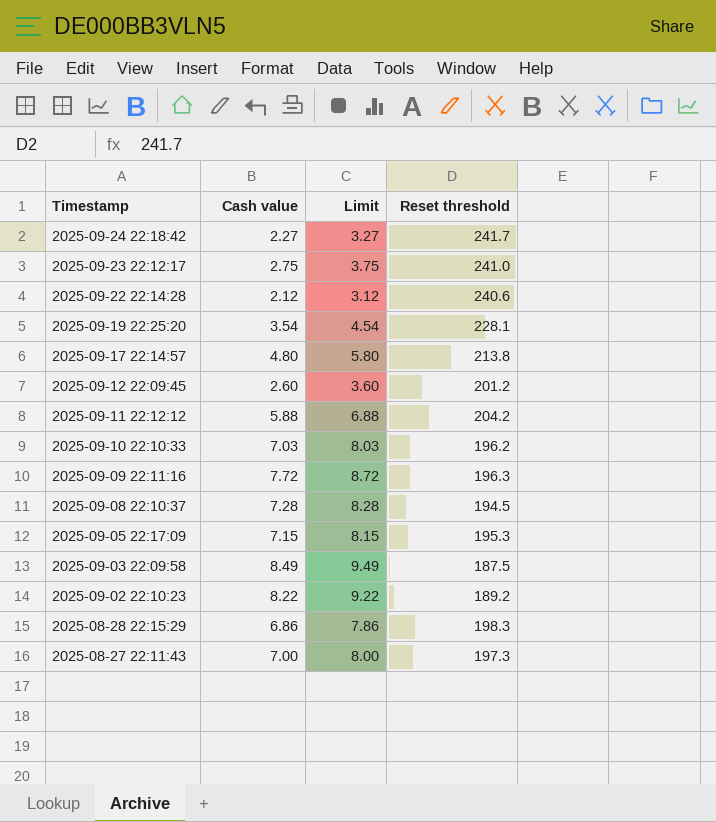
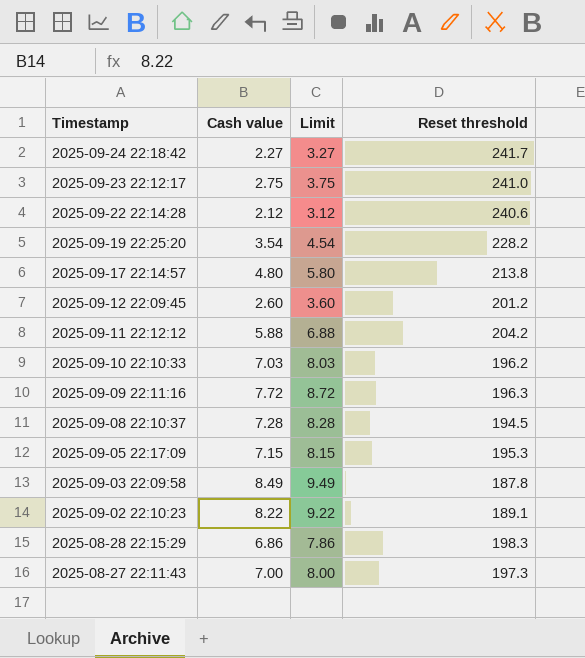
2025-09-19 22:25:20 | Reset threshold: 228.1 -> 228.2
2025-09-03 22:09:58 | Reset threshold: 187.5 -> 187.8
2025-09-02 22:10:23 | Reset threshold: 189.2 -> 189.1

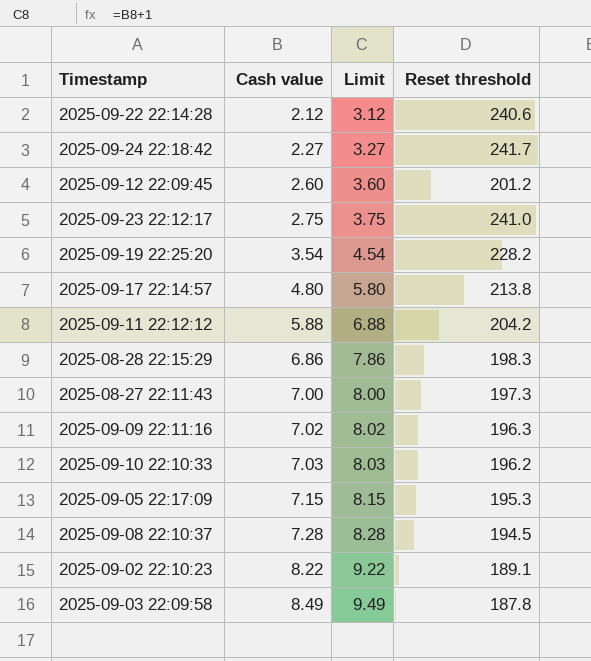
row order: Timestamp descending -> Cash value ascending
2025-09-09 22:11:16 | Cash value: 7.72 -> 7.02
2025-09-09 22:11:16 | Limit: 8.72 -> 8.02

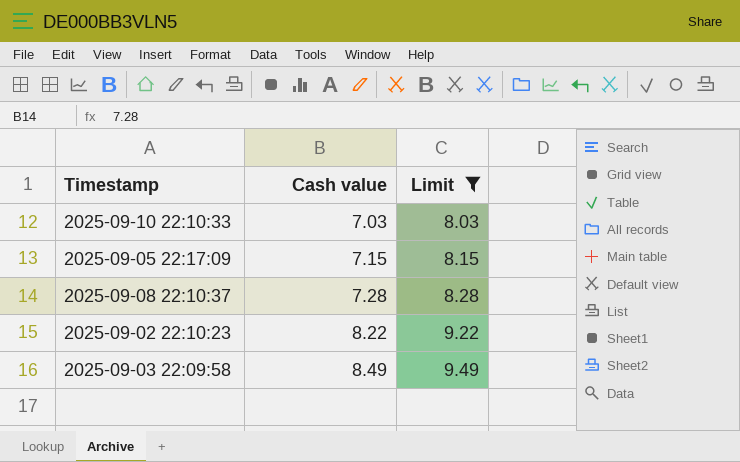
filter: none -> Limit >= 8.03
column Reset threshold | position: 4 -> none

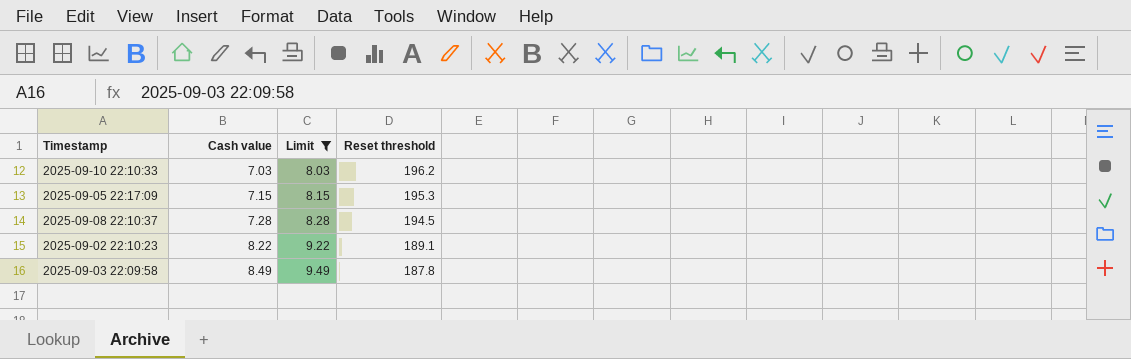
column Reset threshold | position: none -> 4

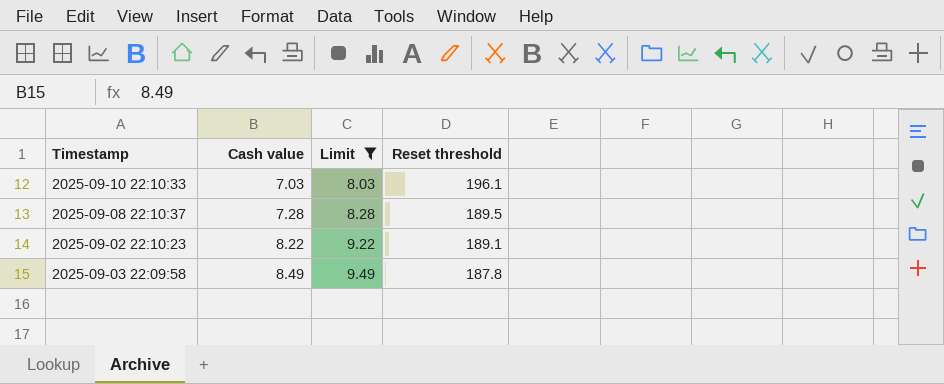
row 2025-09-05 22:17:09: 7.15 | 8.15 | 195.3 -> none
2025-09-10 22:10:33 | Reset threshold: 196.2 -> 196.1
2025-09-08 22:10:37 | Reset threshold: 194.5 -> 189.5

